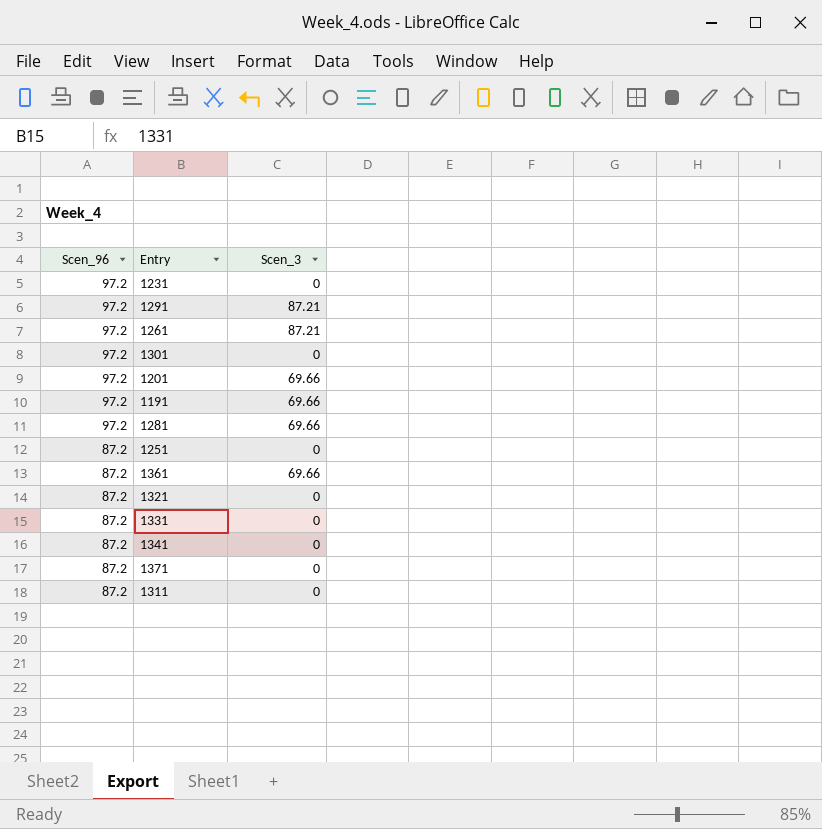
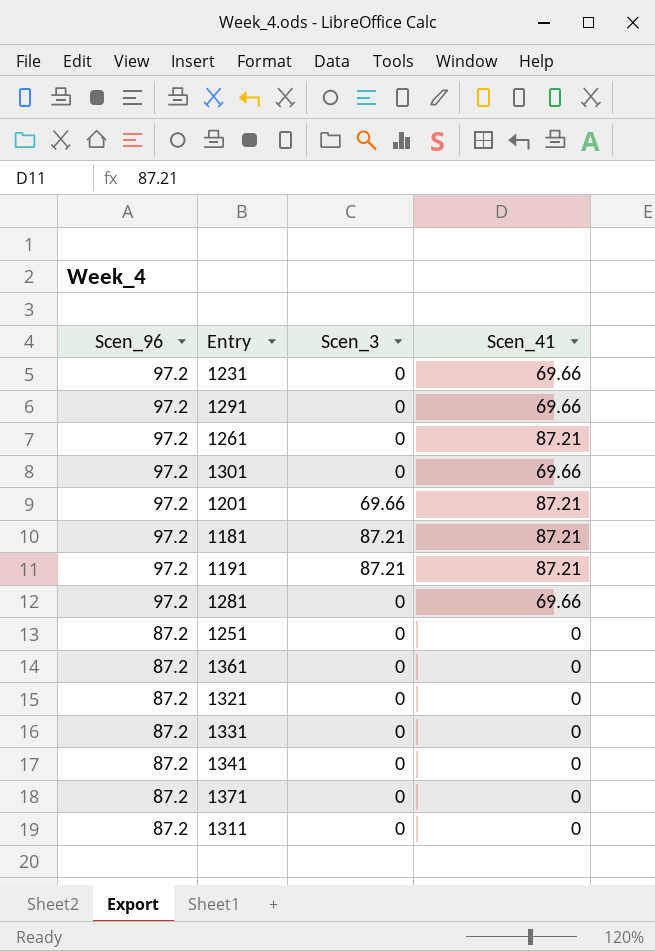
column Scen_41 | position: none -> 4
1291 | Scen_3: 87.21 -> 0
1261 | Scen_3: 87.21 -> 0
row 1181: none -> 97.2 | 87.21 | 87.21
1191 | Scen_3: 69.66 -> 87.21
1281 | Scen_3: 69.66 -> 0
1361 | Scen_3: 69.66 -> 0

